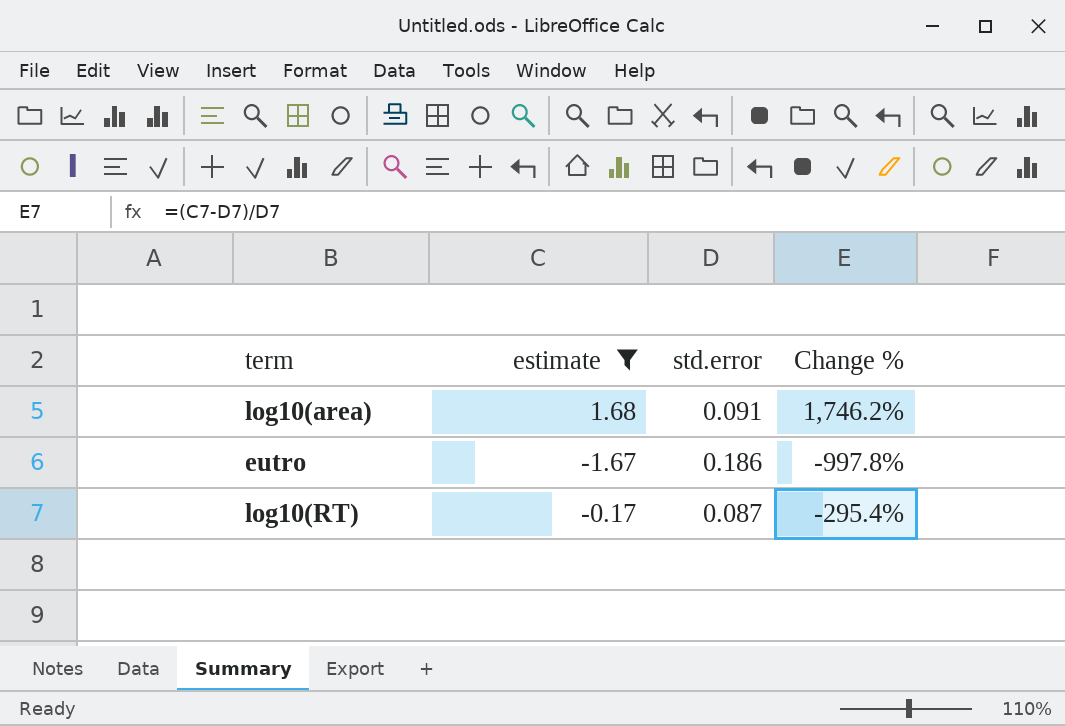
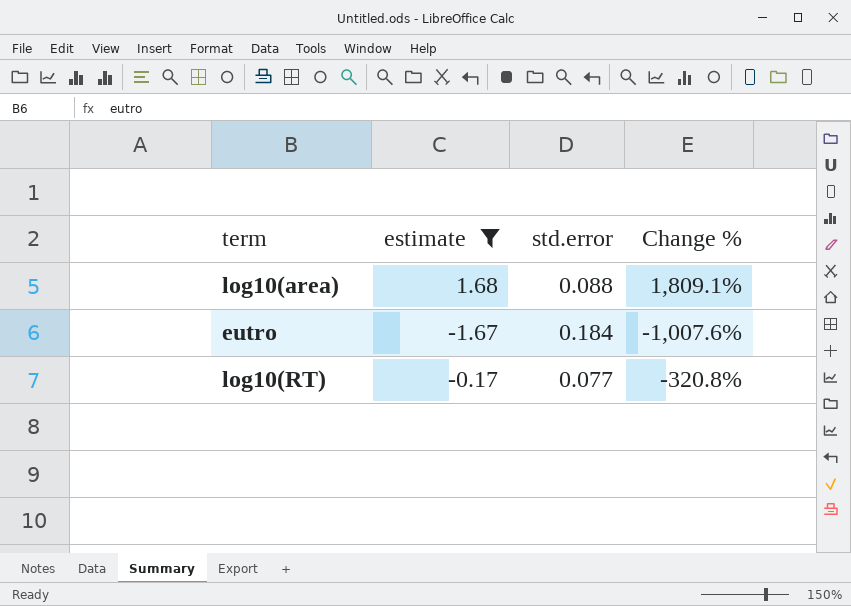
log10(area) | std.error: 0.091 -> 0.088
log10(area) | Change %: 1,746.2% -> 1,809.1%
eutro | std.error: 0.186 -> 0.184
eutro | Change %: -997.8% -> -1,007.6%
log10(RT) | std.error: 0.087 -> 0.077
log10(RT) | Change %: -295.4% -> -320.8%

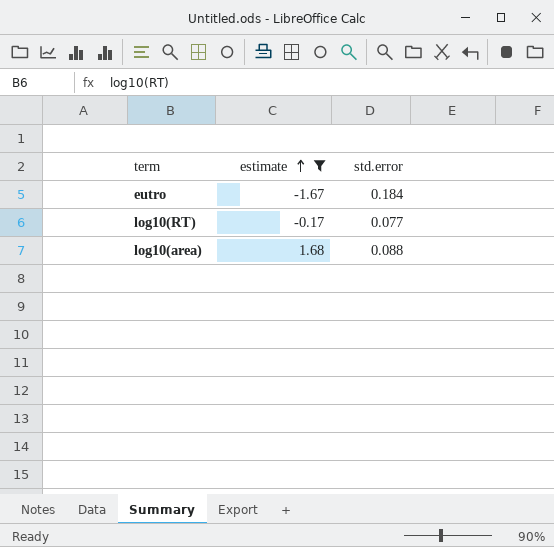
row order: none -> estimate ascending
column Change % | formula: ([estimate] - [std.error]) / [std.error] -> none

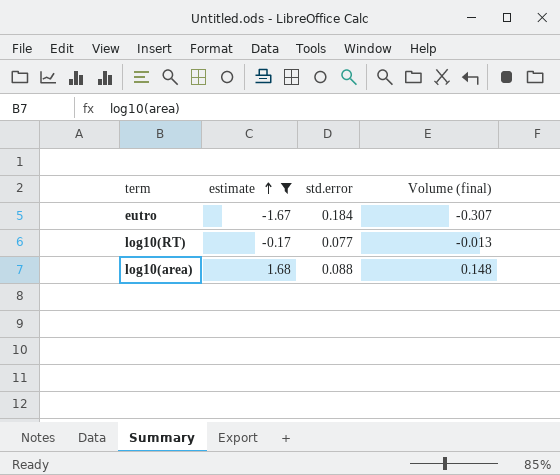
column Volume (final) | formula: none -> [estimate] * [std.error]

